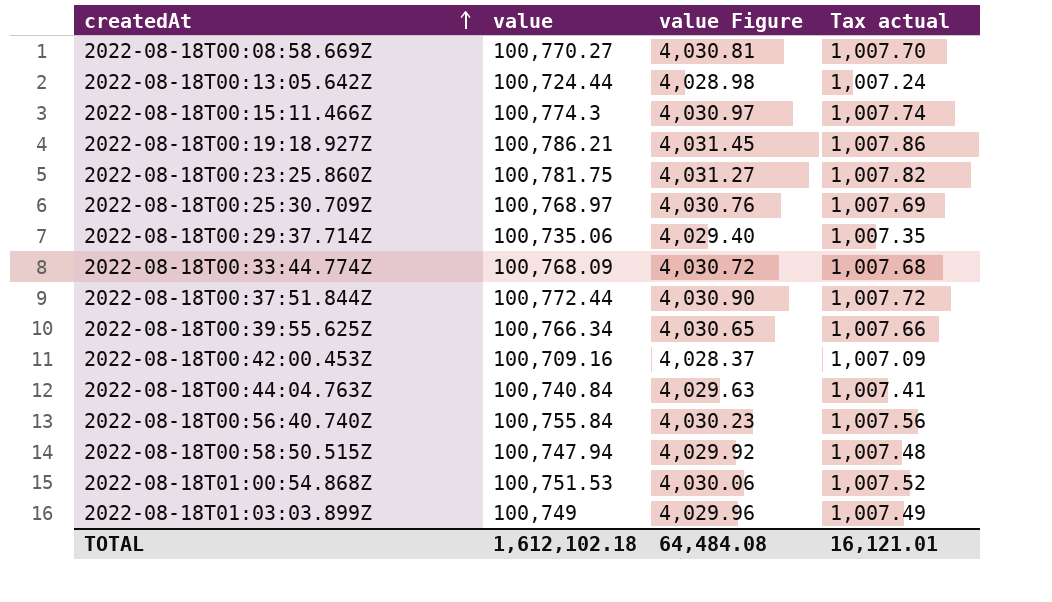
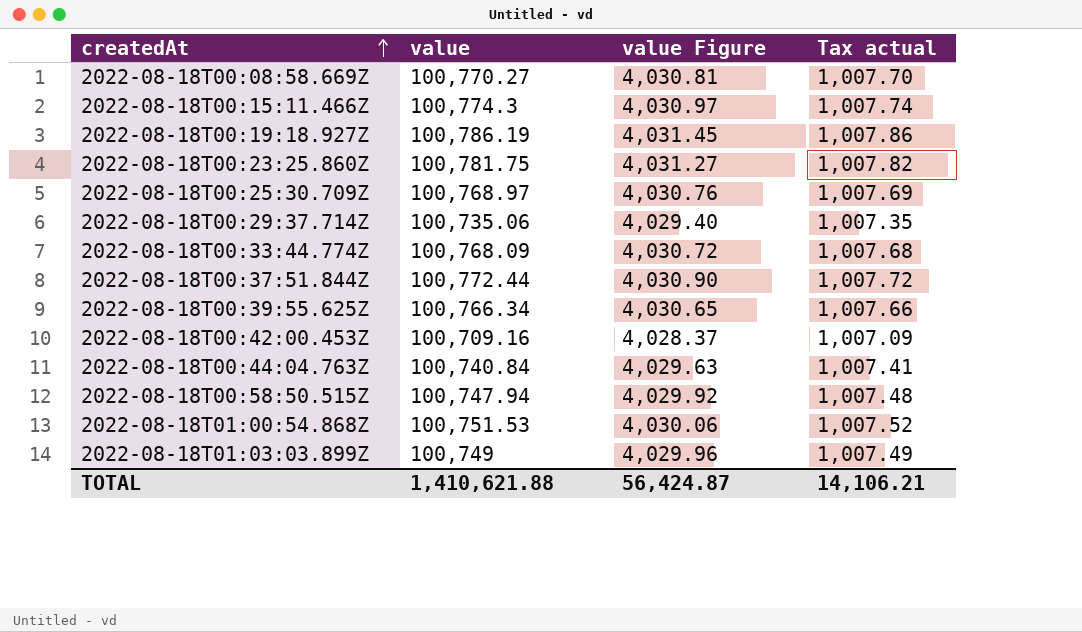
row 2022-08-18T00:13:05.642Z: 100,724.44 | 4,028.98 | 1,007.24 -> none
row 2022-08-18T00:56:40.740Z: 100,755.84 | 4,030.23 | 1,007.56 -> none
2022-08-18T00:19:18.927Z | value: 100,786.21 -> 100,786.19
TOTAL | value: 1,612,102.18 -> 1,410,621.88
TOTAL | value Figure: 64,484.08 -> 56,424.87
TOTAL | Tax actual: 16,121.01 -> 14,106.21

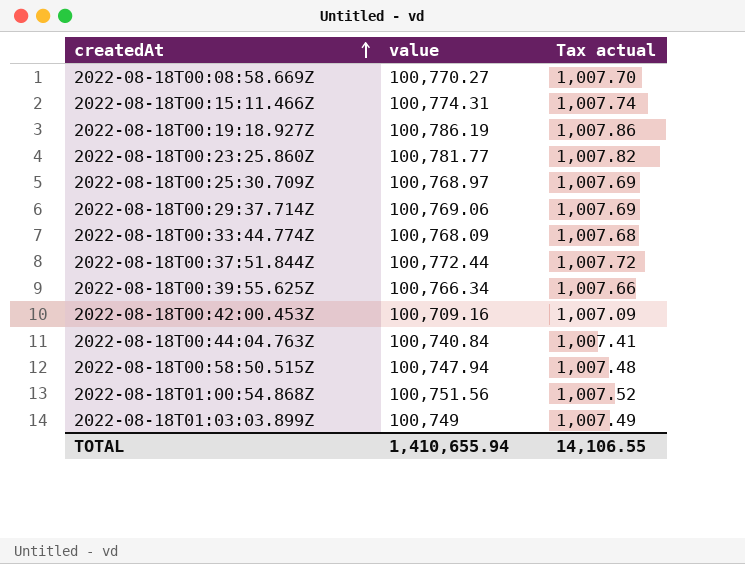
column value Figure | formula: [value] * 0.04 -> none
2022-08-18T00:15:11.466Z | value: 100,774.3 -> 100,774.31
2022-08-18T00:23:25.860Z | value: 100,781.75 -> 100,781.77
2022-08-18T00:29:37.714Z | value: 100,735.06 -> 100,769.06
2022-08-18T00:29:37.714Z | Tax actual: 1,007.35 -> 1,007.69
2022-08-18T01:00:54.868Z | value: 100,751.53 -> 100,751.56
TOTAL | value: 1,410,621.88 -> 1,410,655.94
TOTAL | Tax actual: 14,106.21 -> 14,106.55

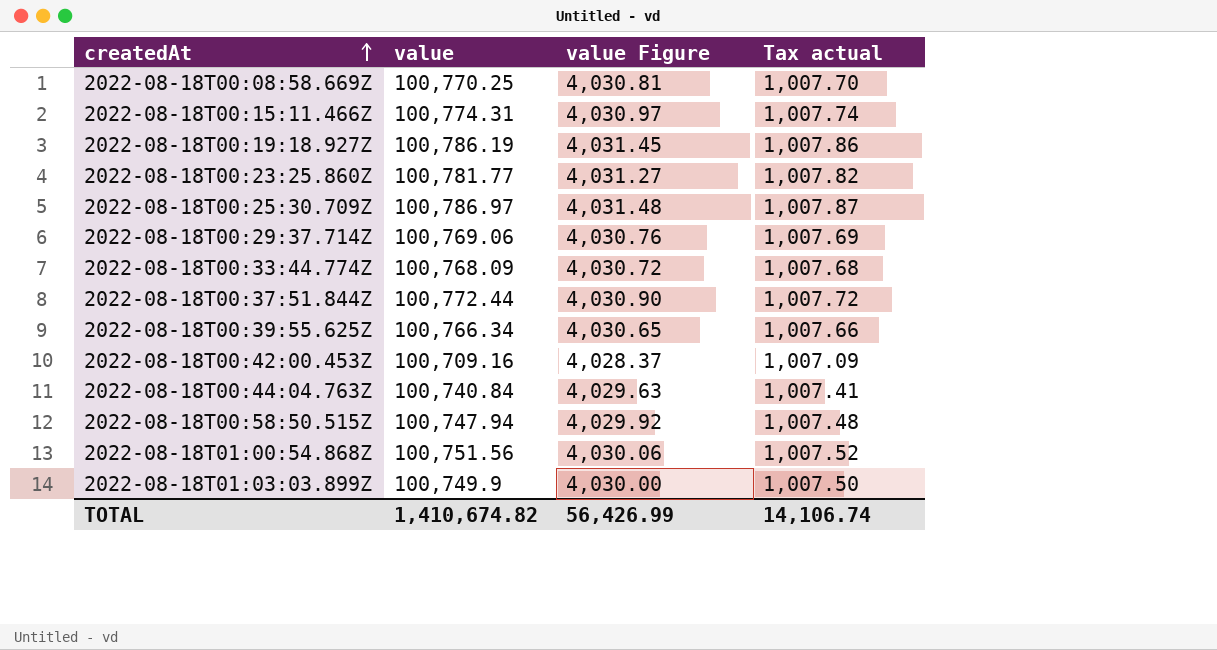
column value Figure | formula: none -> [value] * 0.04
2022-08-18T00:08:58.669Z | value: 100,770.27 -> 100,770.25
2022-08-18T00:25:30.709Z | value: 100,768.97 -> 100,786.97
2022-08-18T00:25:30.709Z | Tax actual: 1,007.69 -> 1,007.87
2022-08-18T01:03:03.899Z | value: 100,749 -> 100,749.9
2022-08-18T01:03:03.899Z | Tax actual: 1,007.49 -> 1,007.50
TOTAL | value: 1,410,655.94 -> 1,410,674.82
TOTAL | Tax actual: 14,106.55 -> 14,106.74

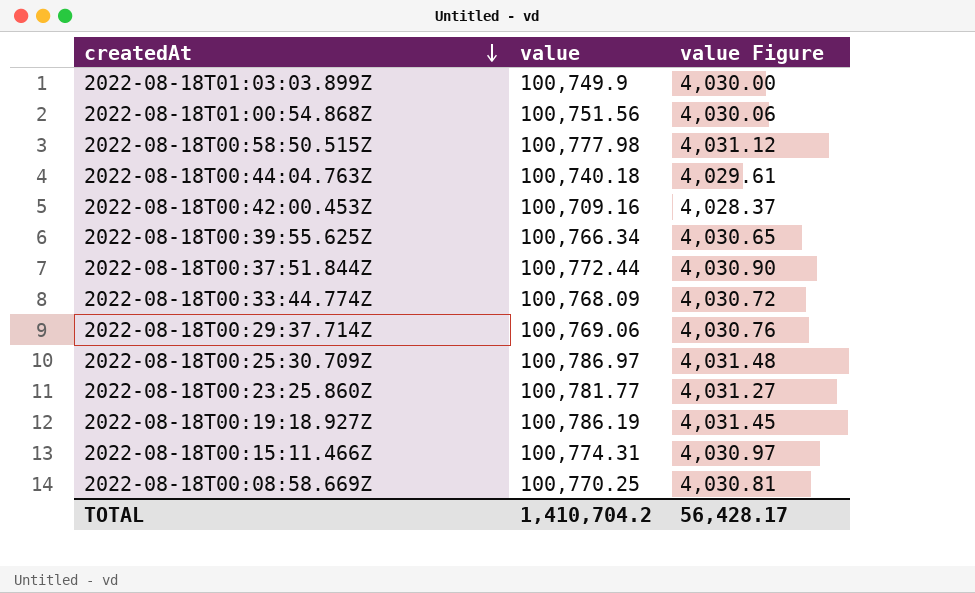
row order: createdAt ascending -> createdAt descending
column Tax actual | formula: [value] * 0.01 -> none
2022-08-18T00:58:50.515Z | value: 100,747.94 -> 100,777.98
2022-08-18T00:58:50.515Z | value Figure: 4,029.92 -> 4,031.12
2022-08-18T00:44:04.763Z | value: 100,740.84 -> 100,740.18
2022-08-18T00:44:04.763Z | value Figure: 4,029.63 -> 4,029.61
TOTAL | value: 1,410,674.82 -> 1,410,704.2
TOTAL | value Figure: 56,426.99 -> 56,428.17

